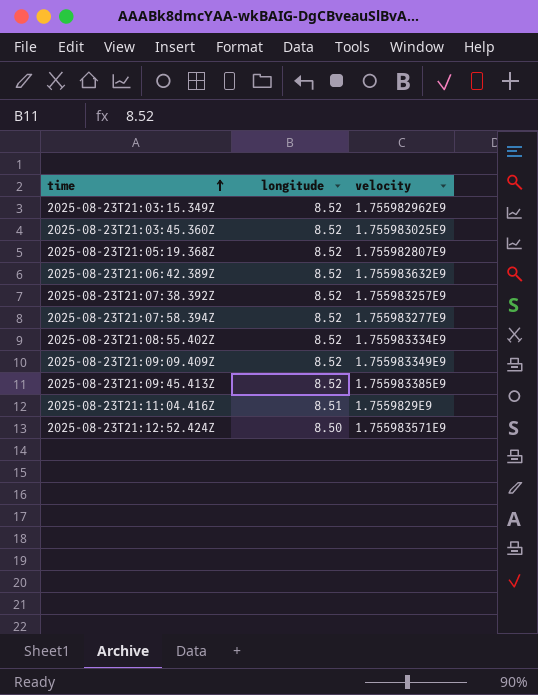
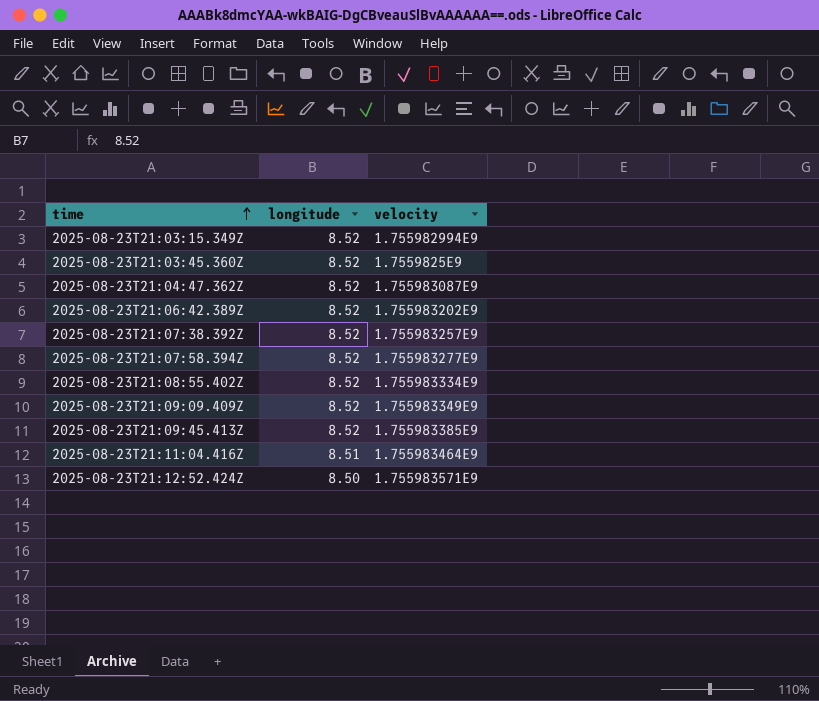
row 2025-08-23T21:05:19.368Z: 8.52 | 1.755982807E9 -> none
2025-08-23T21:03:15.349Z | velocity: 1.755982962E9 -> 1.755982994E9
2025-08-23T21:03:45.360Z | velocity: 1.755983025E9 -> 1.7559825E9
row 2025-08-23T21:04:47.362Z: none -> 8.52 | 1.755983087E9
2025-08-23T21:06:42.389Z | velocity: 1.755983632E9 -> 1.755983202E9
2025-08-23T21:11:04.416Z | velocity: 1.7559829E9 -> 1.755983464E9

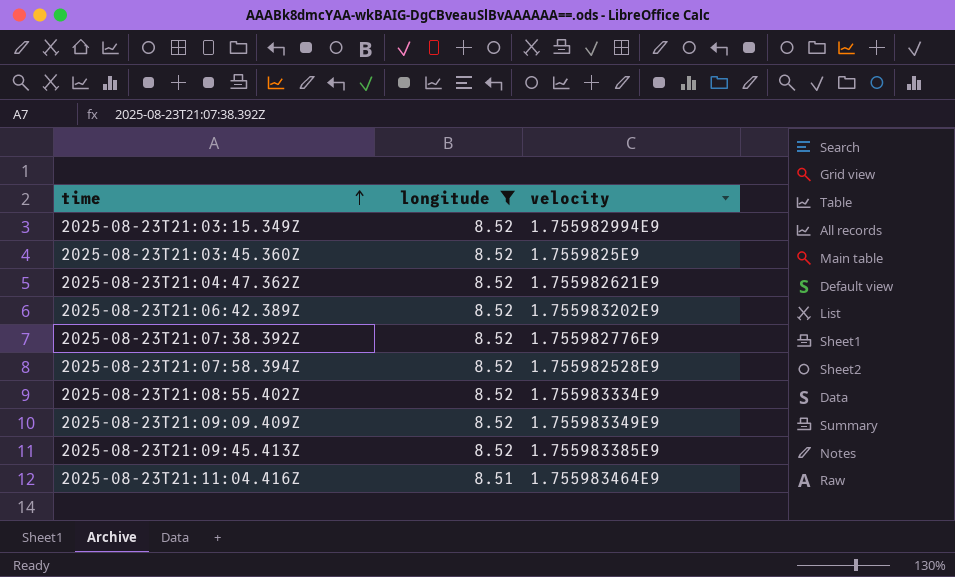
filter: none -> longitude != 8.50
2025-08-23T21:04:47.362Z | velocity: 1.755983087E9 -> 1.755982621E9
2025-08-23T21:07:38.392Z | velocity: 1.755983257E9 -> 1.755982776E9
2025-08-23T21:07:58.394Z | velocity: 1.755983277E9 -> 1.755982528E9

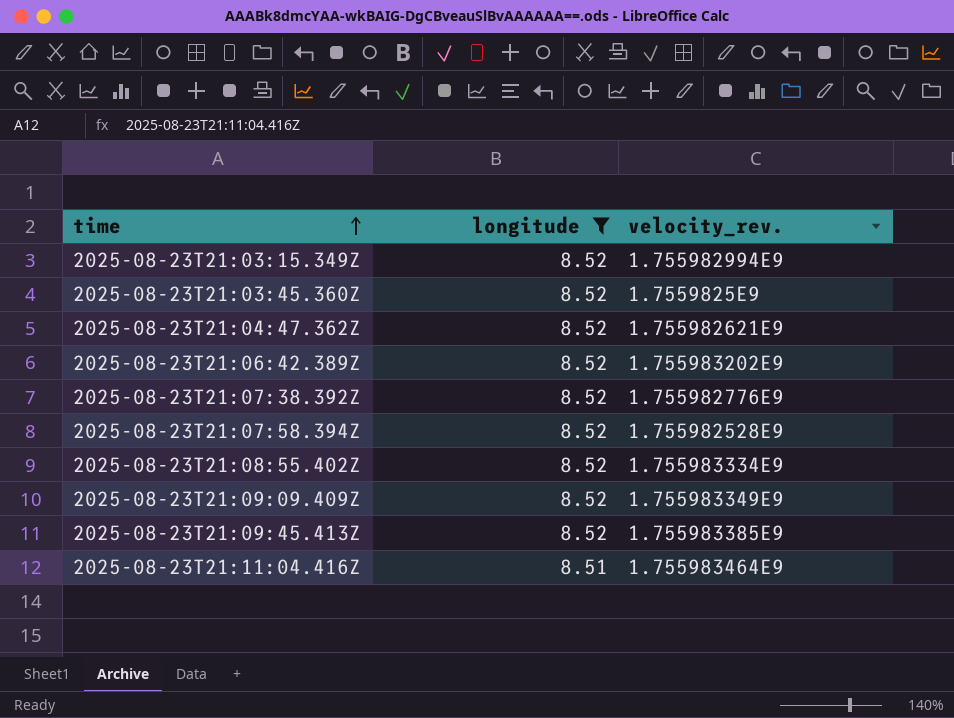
column name: velocity -> velocity_rev.

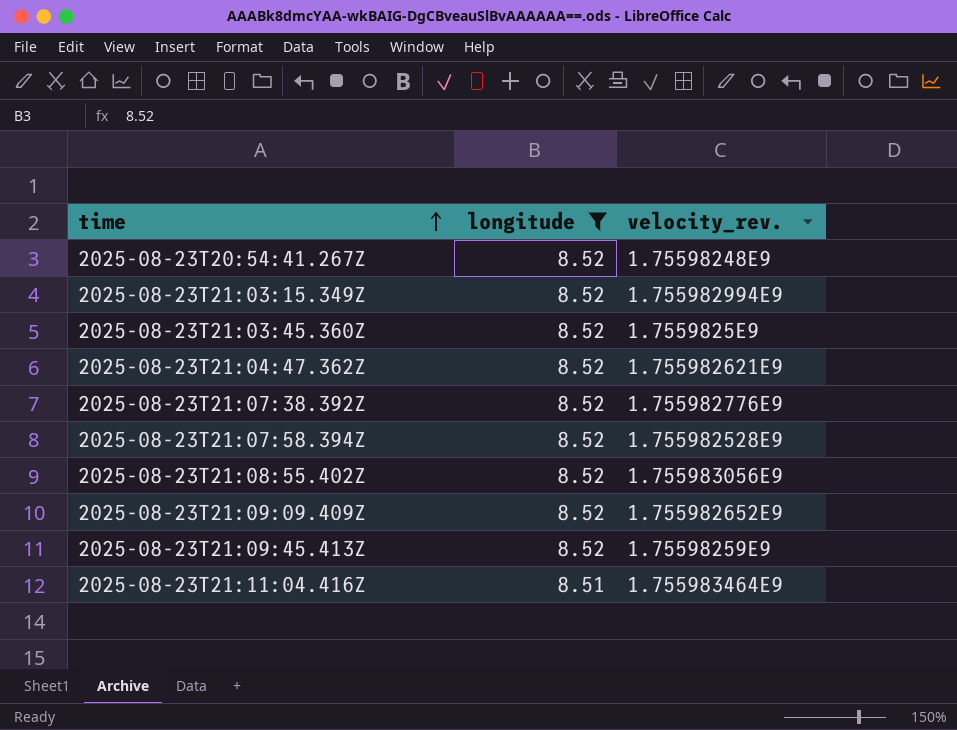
row 2025-08-23T21:06:42.389Z: 8.52 | 1.755983202E9 -> none
row 2025-08-23T20:54:41.267Z: none -> 8.52 | 1.75598248E9
2025-08-23T21:08:55.402Z | velocity_rev.: 1.755983334E9 -> 1.755983056E9
2025-08-23T21:09:09.409Z | velocity_rev.: 1.755983349E9 -> 1.755982652E9
2025-08-23T21:09:45.413Z | velocity_rev.: 1.755983385E9 -> 1.75598259E9

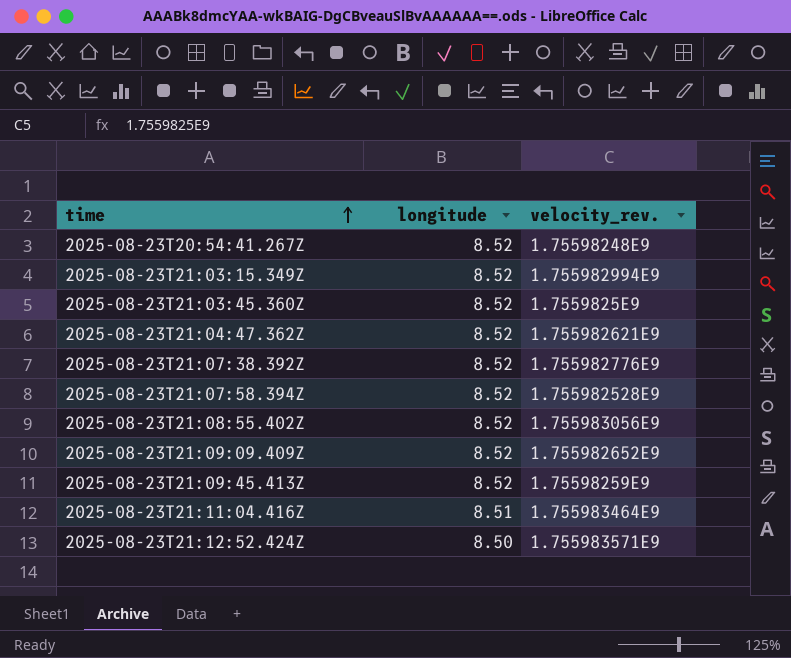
filter: longitude != 8.50 -> none

